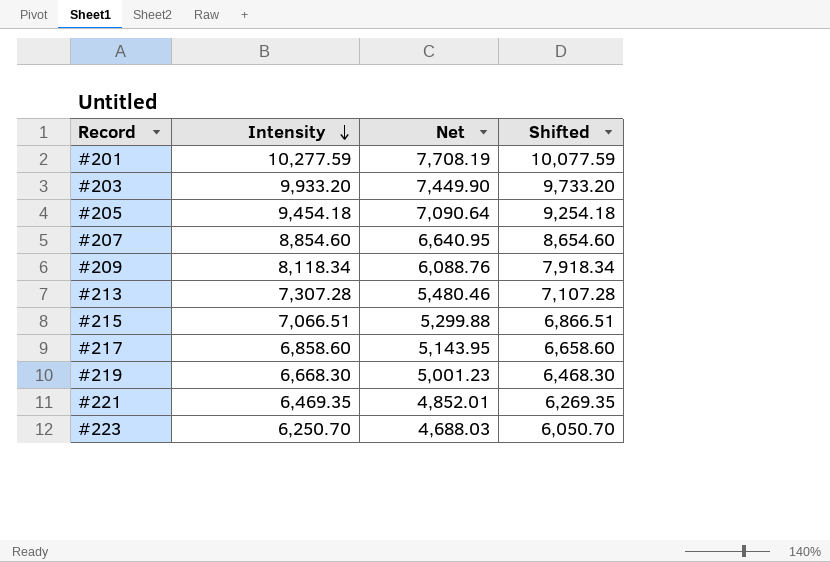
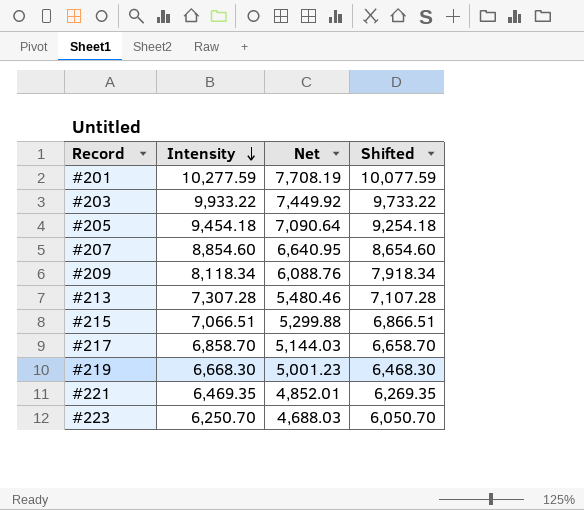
#203 | Intensity: 9,933.20 -> 9,933.22
#203 | Net: 7,449.90 -> 7,449.92
#203 | Shifted: 9,733.20 -> 9,733.22
#217 | Intensity: 6,858.60 -> 6,858.70
#217 | Net: 5,143.95 -> 5,144.03
#217 | Shifted: 6,658.60 -> 6,658.70

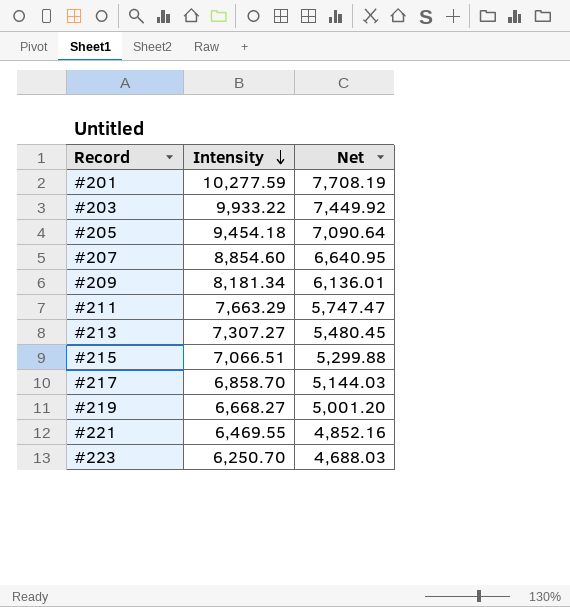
column Shifted | formula: [Intensity] - 200 -> none
#209 | Intensity: 8,118.34 -> 8,181.34
#209 | Net: 6,088.76 -> 6,136.01
row #211: none -> 7,663.29 | 5,747.47
#213 | Intensity: 7,307.28 -> 7,307.27
#213 | Net: 5,480.46 -> 5,480.45
#219 | Intensity: 6,668.30 -> 6,668.27
#219 | Net: 5,001.23 -> 5,001.20
#221 | Intensity: 6,469.35 -> 6,469.55
#221 | Net: 4,852.01 -> 4,852.16

